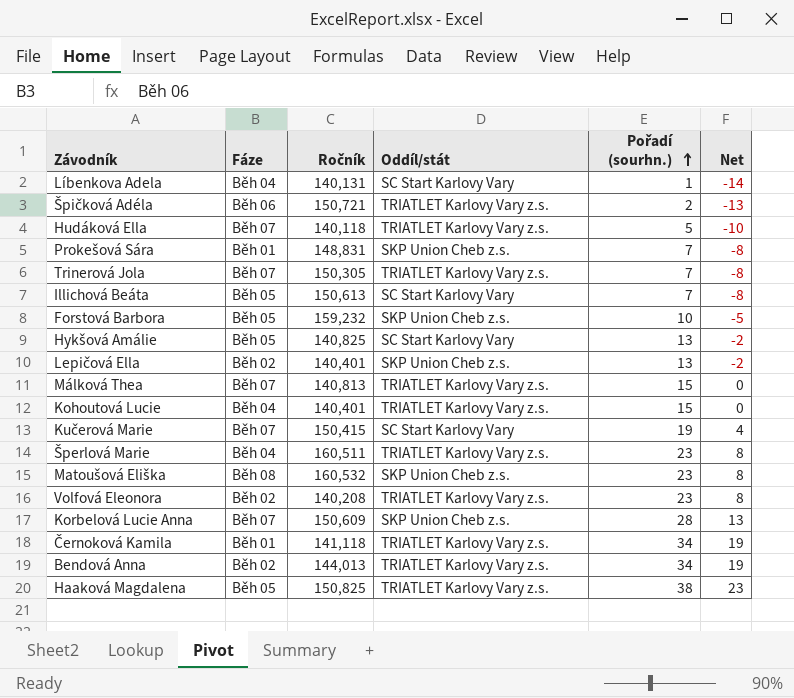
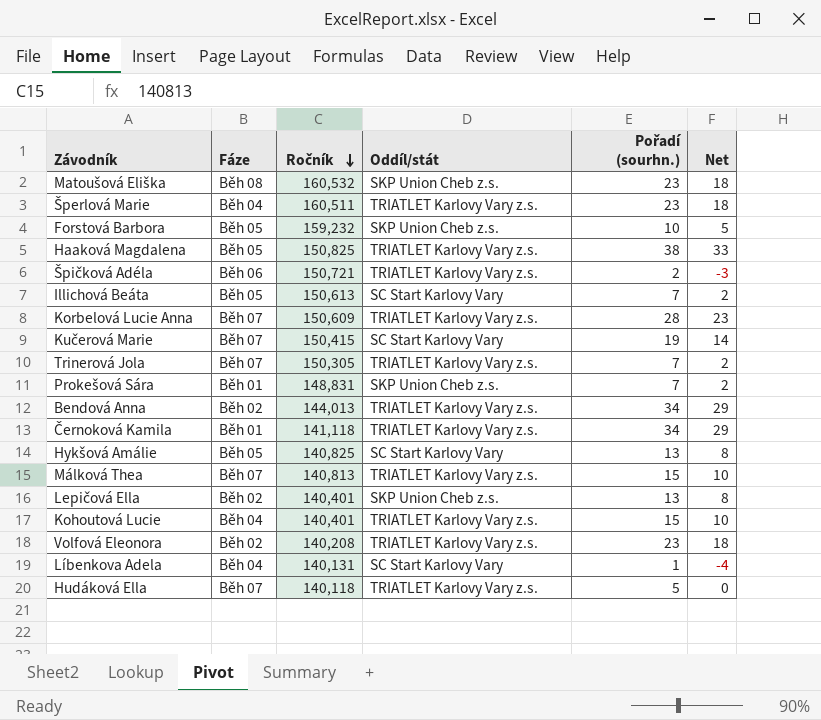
row order: Pořadí (sourhn.) ascending -> Ročník descending
column Net | formula: [Pořadí (sourhn.)] - 15 -> [Pořadí (sourhn.)] - 5
Korbelová Lucie Anna | Oddíl/stát: SKP Union Cheb z.s. -> TRIATLET Karlovy Vary z.s.

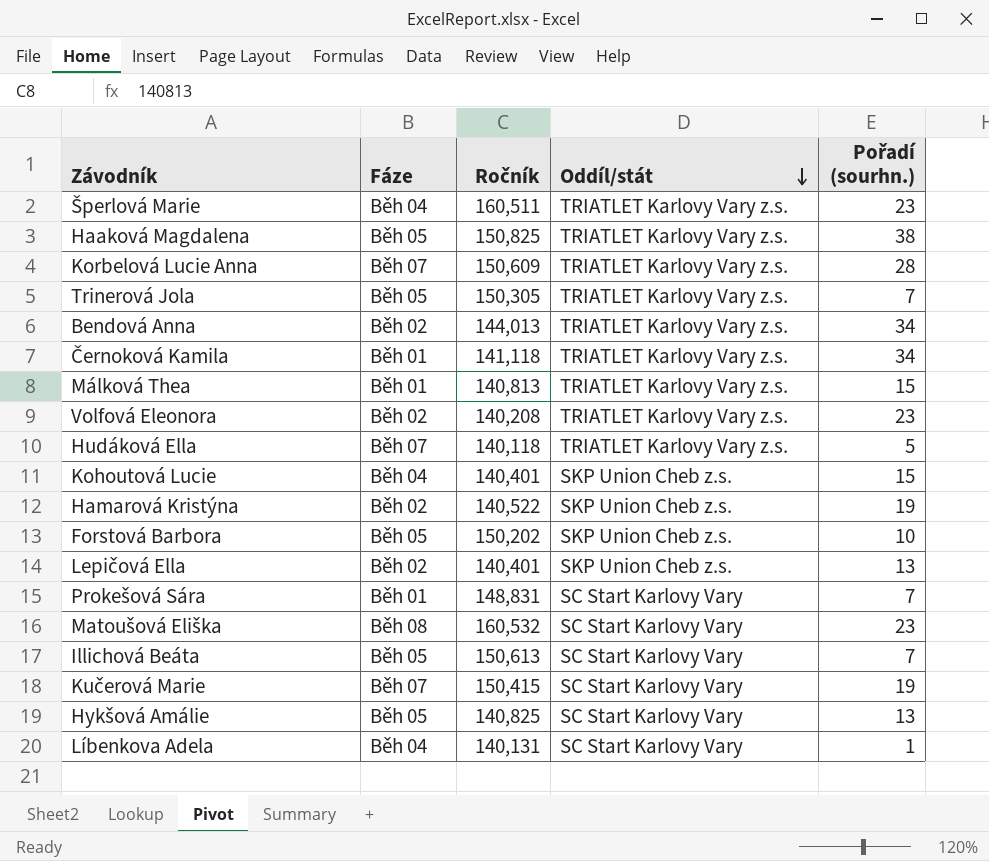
row order: Ročník descending -> Oddíl/stát descending
column Net | formula: [Pořadí (sourhn.)] - 5 -> none
row Špičková Adéla: Běh 06 | 150,721 | TRIATLET Karlovy Vary z.s. | 2 | -3 -> none
Trinerová Jola | Fáze: Běh 07 -> Běh 05
Málková Thea | Fáze: Běh 07 -> Běh 01
Kohoutová Lucie | Oddíl/stát: TRIATLET Karlovy Vary z.s. -> SKP Union Cheb z.s.
row Hamarová Kristýna: none -> Běh 02 | 140,522 | SKP Union Cheb z.s. | 19
Forstová Barbora | Ročník: 159,232 -> 150,202
Prokešová Sára | Oddíl/stát: SKP Union Cheb z.s. -> SC Start Karlovy Vary
Matoušová Eliška | Oddíl/stát: SKP Union Cheb z.s. -> SC Start Karlovy Vary

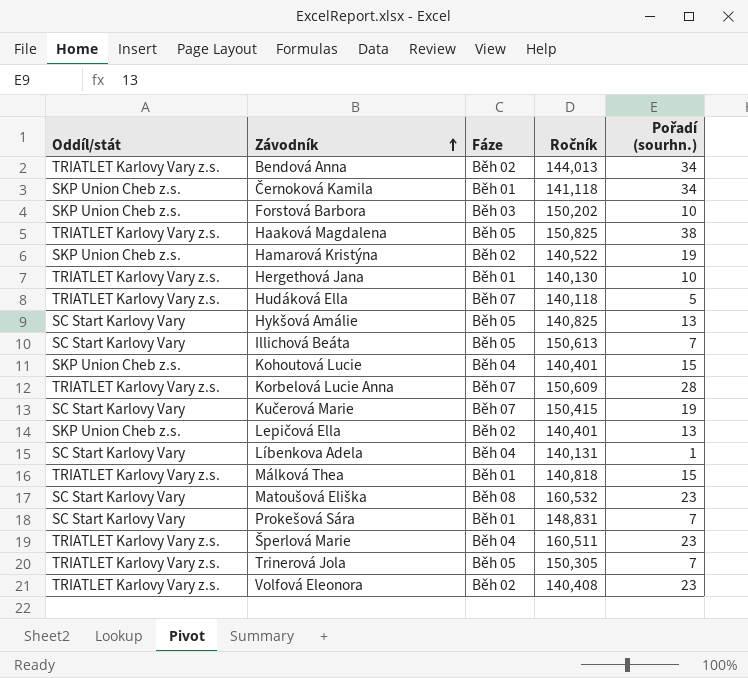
row order: Oddíl/stát descending -> Závodník ascending
column Oddíl/stát | position: 4 -> 1
Černoková Kamila | Oddíl/stát: TRIATLET Karlovy Vary z.s. -> SKP Union Cheb z.s.
Forstová Barbora | Fáze: Běh 05 -> Běh 03
row Hergethová Jana: none -> TRIATLET Karlovy Vary z.s. | Běh 01 | 140,130 | 10
Málková Thea | Ročník: 140,813 -> 140,818
Volfová Eleonora | Ročník: 140,208 -> 140,408

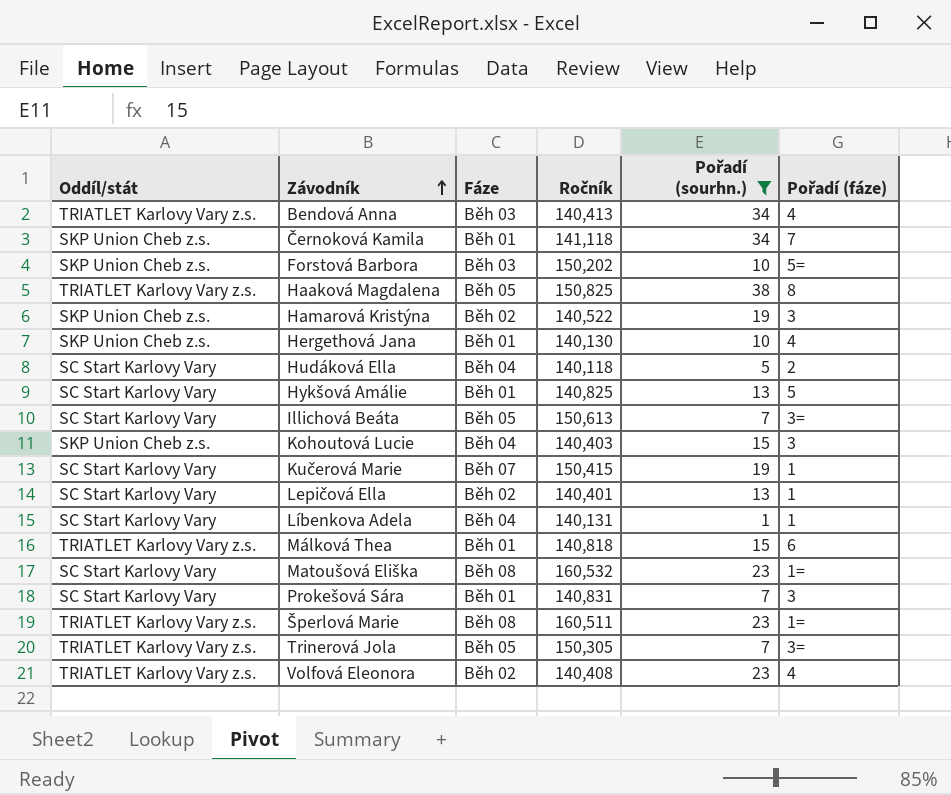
filter: none -> Pořadí (sourhn.) != 28
column Pořadí (fáze) | position: none -> 6
Bendová Anna | Fáze: Běh 02 -> Běh 03
Bendová Anna | Ročník: 144,013 -> 140,413
Hergethová Jana | Oddíl/stát: TRIATLET Karlovy Vary z.s. -> SKP Union Cheb z.s.
Hudáková Ella | Oddíl/stát: TRIATLET Karlovy Vary z.s. -> SC Start Karlovy Vary
Hudáková Ella | Fáze: Běh 07 -> Běh 04
Hykšová Amálie | Fáze: Běh 05 -> Běh 01
Kohoutová Lucie | Ročník: 140,401 -> 140,403
Lepičová Ella | Oddíl/stát: SKP Union Cheb z.s. -> SC Start Karlovy Vary
Prokešová Sára | Ročník: 148,831 -> 140,831
Šperlová Marie | Fáze: Běh 04 -> Běh 08

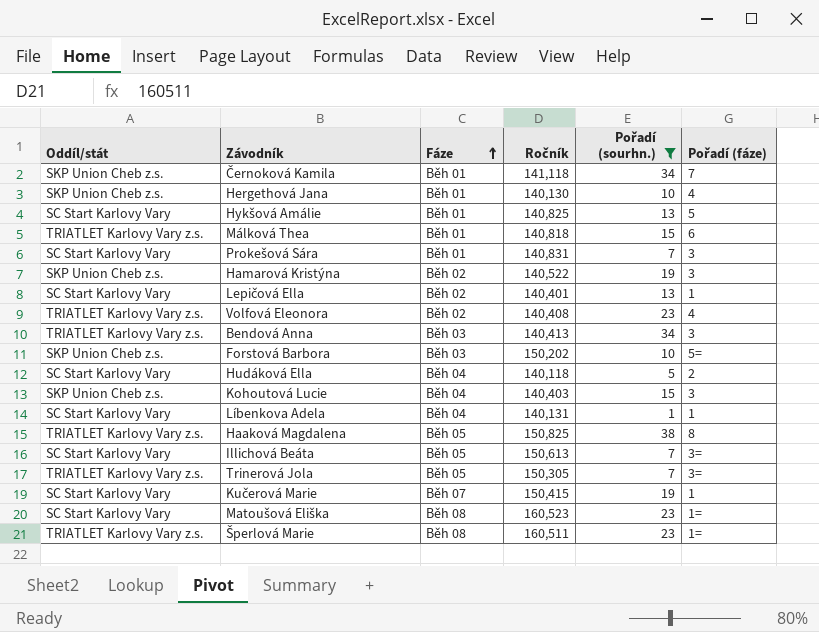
row order: Závodník ascending -> Fáze ascending
Bendová Anna | Pořadí (fáze): 4 -> 3
Matoušová Eliška | Ročník: 160,532 -> 160,523

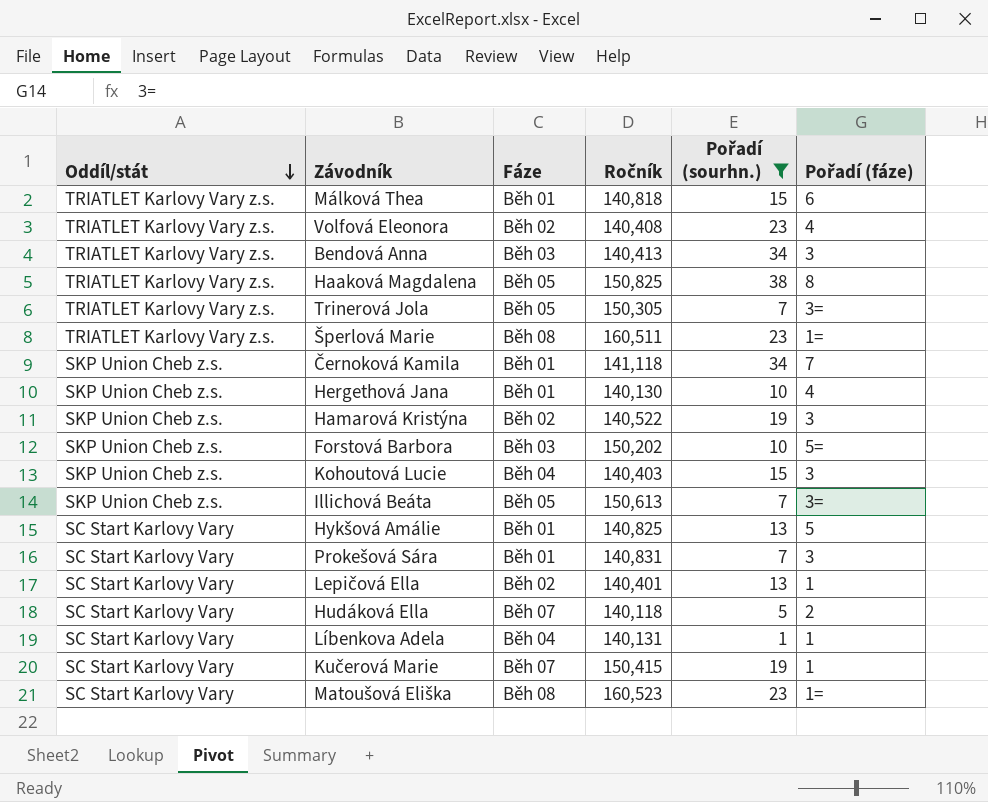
row order: Fáze ascending -> Oddíl/stát descending
Illichová Beáta | Oddíl/stát: SC Start Karlovy Vary -> SKP Union Cheb z.s.
Hudáková Ella | Fáze: Běh 04 -> Běh 07

